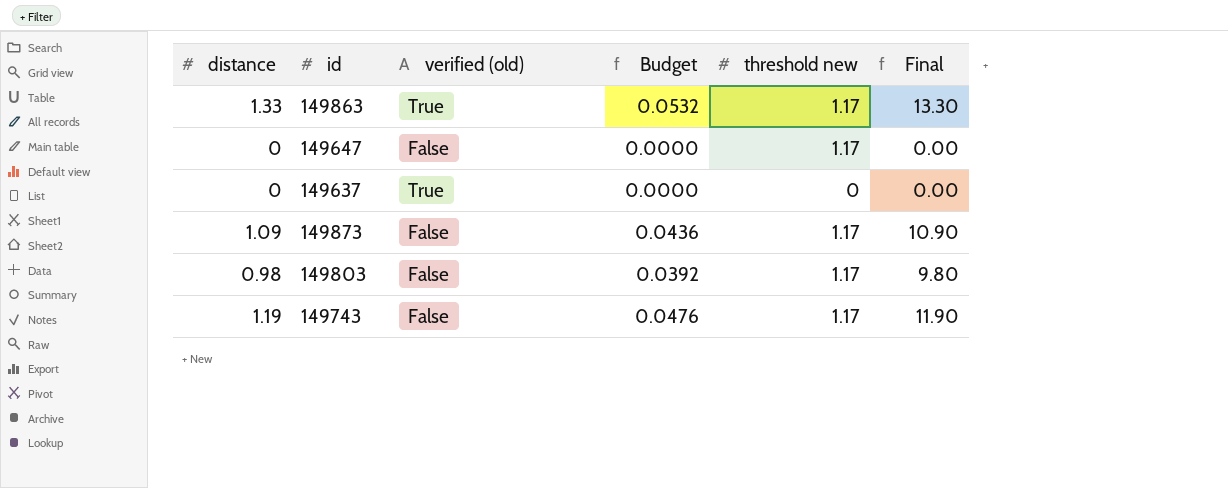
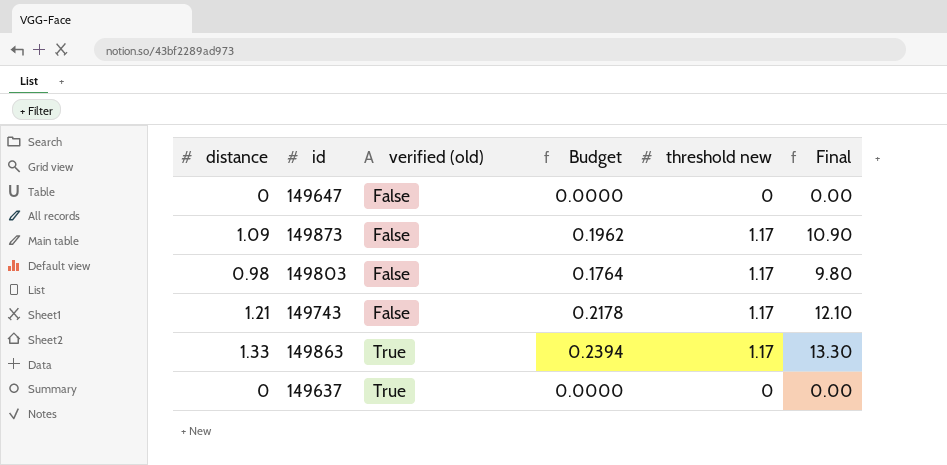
row order: none -> verified (old) ascending
column Budget | formula: [distance] * 0.04 -> [distance] * 0.18
149647 | threshold new: 1.17 -> 0
149743 | distance: 1.19 -> 1.21
149743 | Final: 11.90 -> 12.10

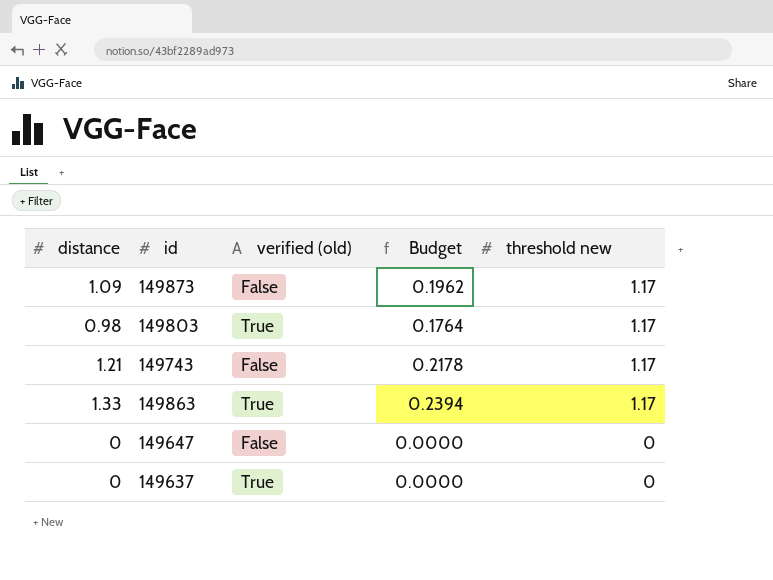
row order: verified (old) ascending -> threshold new descending
column Final | formula: [distance] * 10 -> none
149803 | verified (old): False -> True

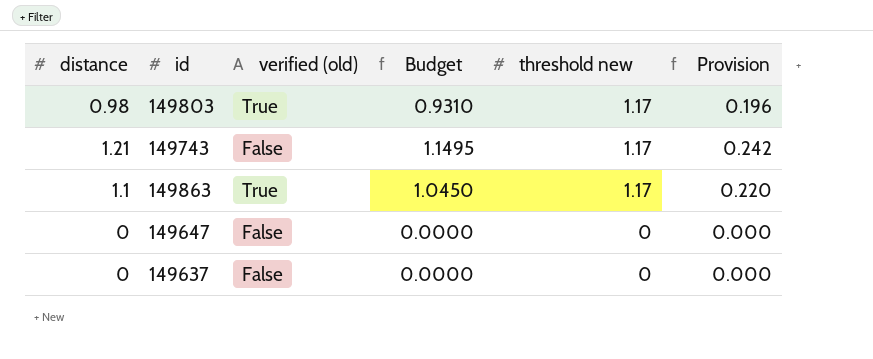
column Budget | formula: [distance] * 0.18 -> [distance] * 0.95
column Provision | formula: none -> [distance] * 0.2
row 149873: 1.09 | False | 0.1962 | 1.17 -> none
149863 | distance: 1.33 -> 1.1
149637 | verified (old): True -> False

